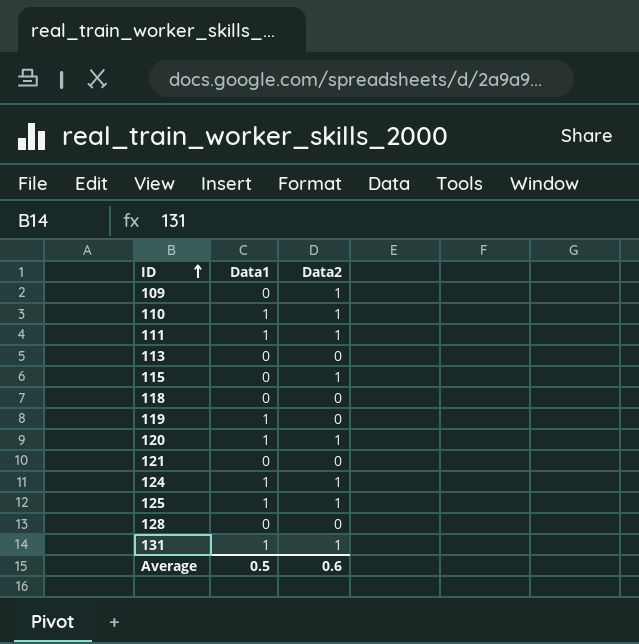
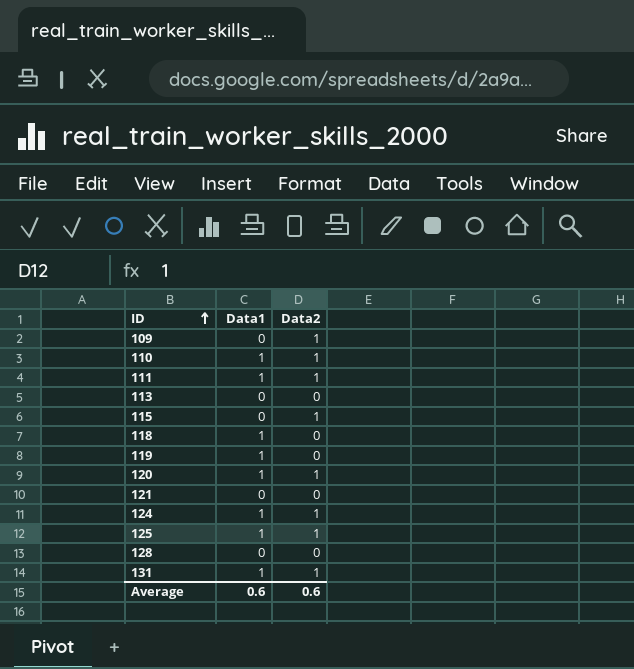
118 | Data1: 0 -> 1
Average | Data1: 0.5 -> 0.6

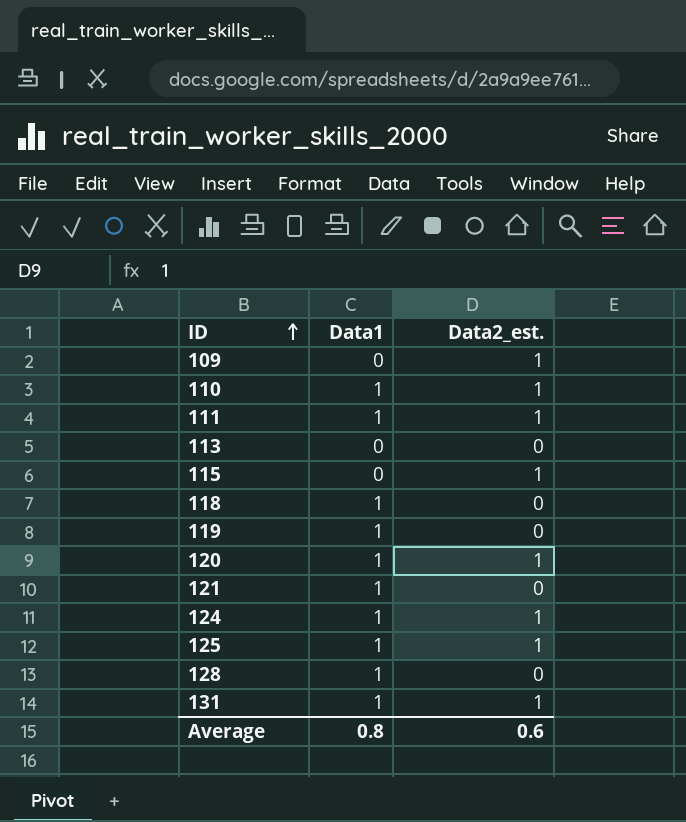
column name: Data2 -> Data2_est.
121 | Data1: 0 -> 1
128 | Data1: 0 -> 1
Average | Data1: 0.6 -> 0.8

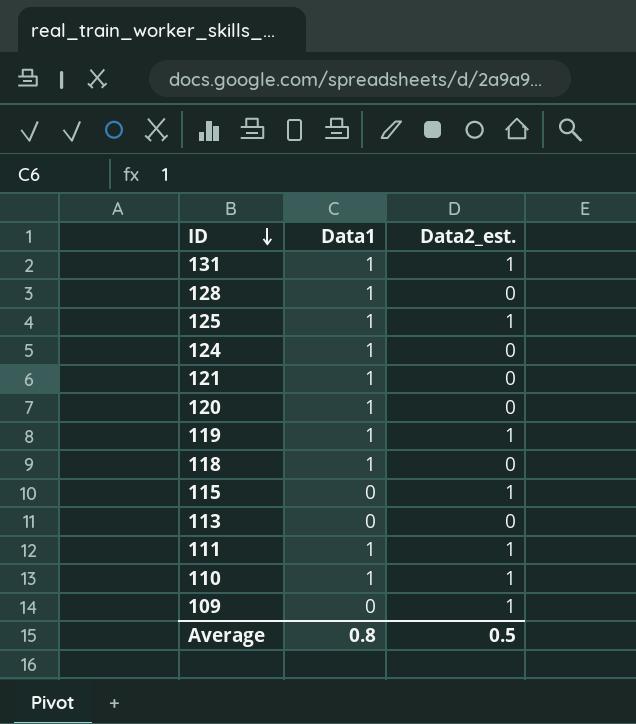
row order: ID ascending -> ID descending
124 | Data2_est.: 1 -> 0
120 | Data2_est.: 1 -> 0
119 | Data2_est.: 0 -> 1
Average | Data2_est.: 0.6 -> 0.5

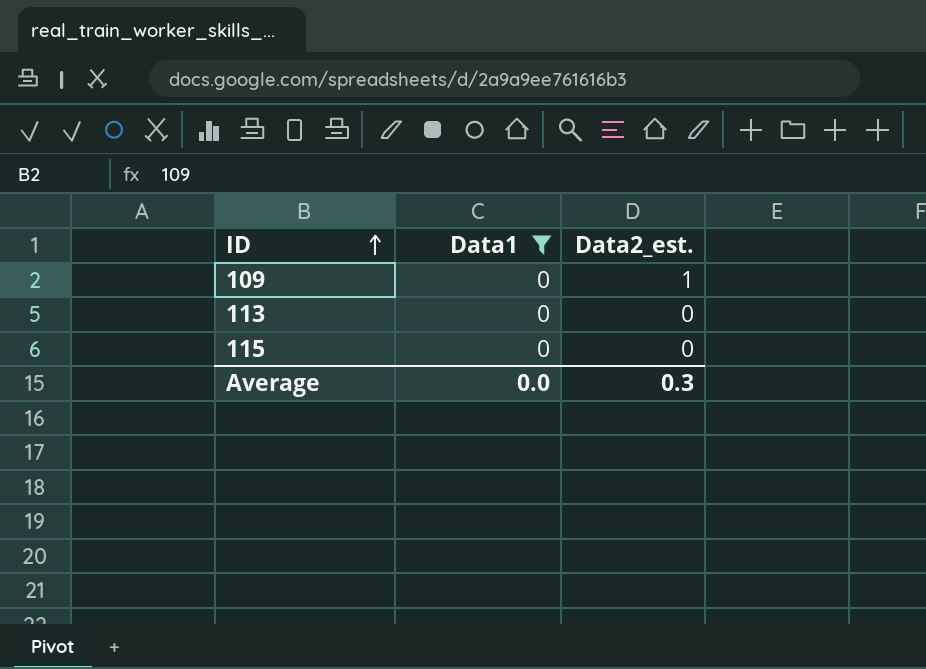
filter: none -> Data1 = 0
row order: ID descending -> ID ascending
115 | Data2_est.: 1 -> 0
Average | Data1: 0.8 -> 0.0
Average | Data2_est.: 0.5 -> 0.3

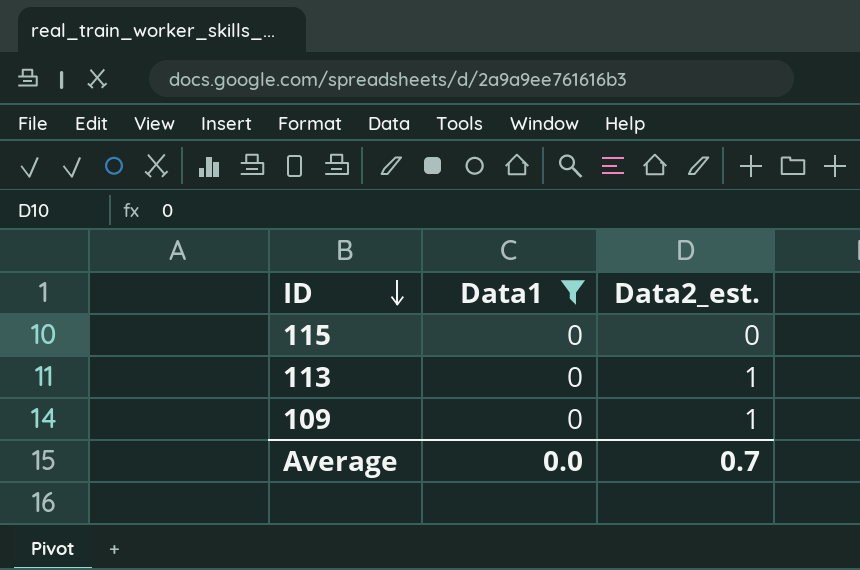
row order: ID ascending -> ID descending
113 | Data2_est.: 0 -> 1
Average | Data2_est.: 0.3 -> 0.7

